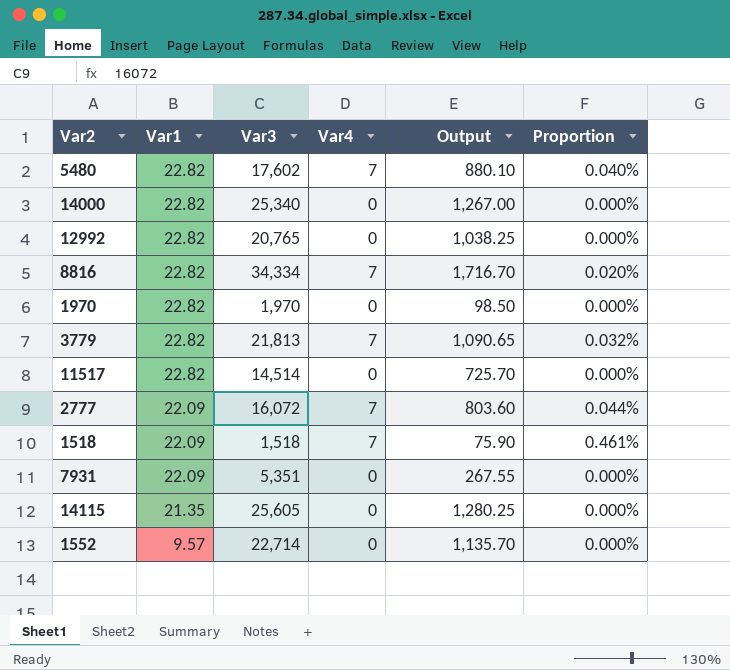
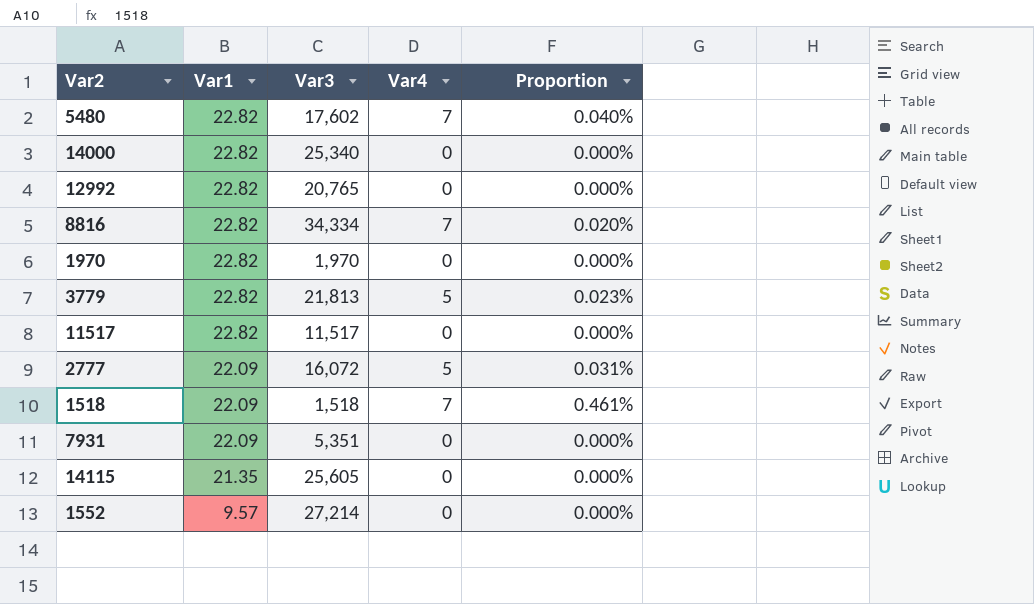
column Output | formula: [Var3] * 0.05 -> none
3779 | Var4: 7 -> 5
3779 | Proportion: 0.032% -> 0.023%
11517 | Var3: 14,514 -> 11,517
2777 | Var4: 7 -> 5
2777 | Proportion: 0.044% -> 0.031%
1552 | Var3: 22,714 -> 27,214

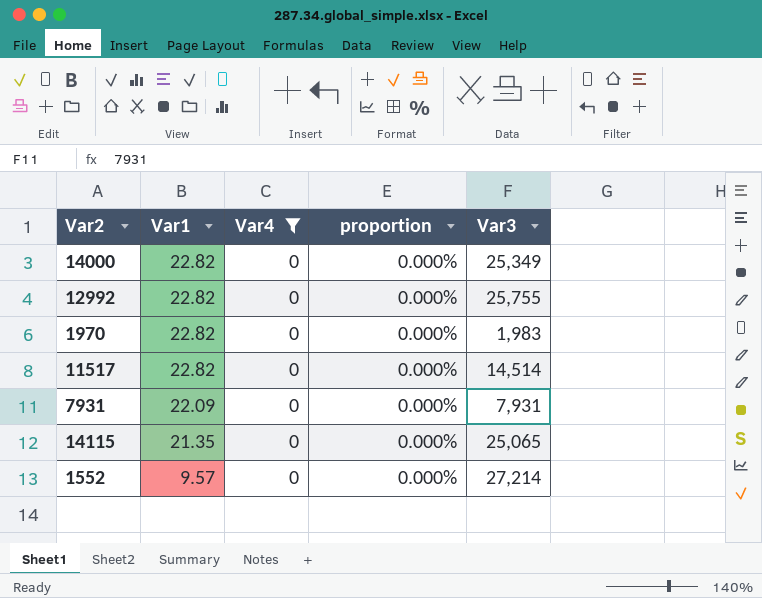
filter: none -> Var4 = 0
column name: Proportion -> proportion
column Var3 | position: 3 -> 5
14000 | Var3: 25,340 -> 25,349
12992 | Var3: 20,765 -> 25,755
1970 | Var3: 1,970 -> 1,983
11517 | Var3: 11,517 -> 14,514
7931 | Var3: 5,351 -> 7,931
14115 | Var3: 25,605 -> 25,065

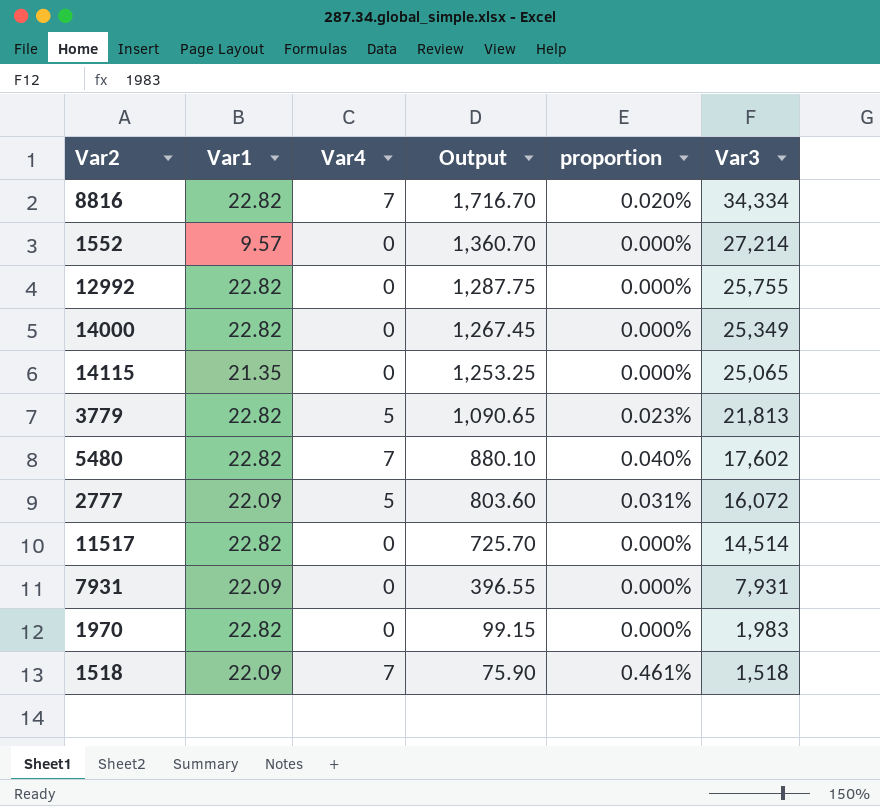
filter: Var4 = 0 -> none
row order: Var1 descending -> Output descending
column Output | formula: none -> [Var3] * 0.05

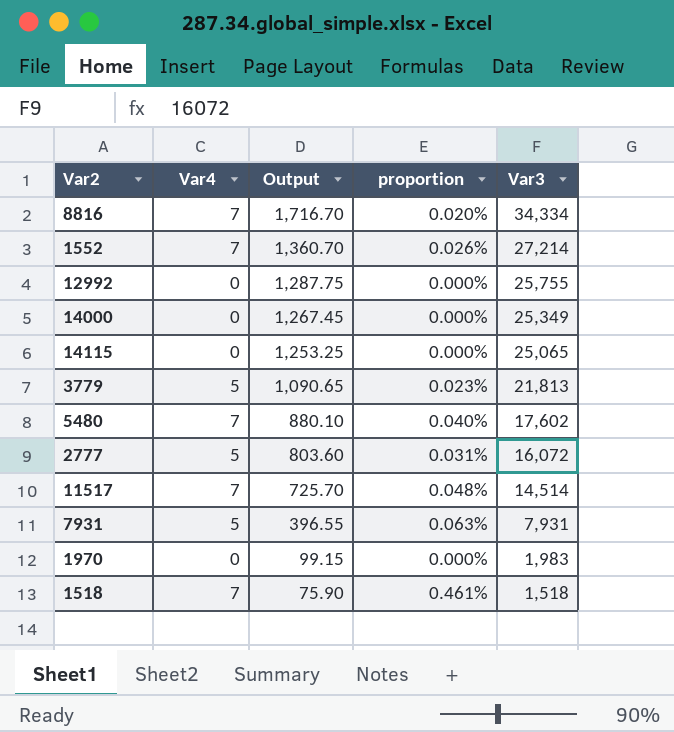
column Var1 | position: 2 -> none
1552 | Var4: 0 -> 7
1552 | proportion: 0.000% -> 0.026%
11517 | Var4: 0 -> 7
11517 | proportion: 0.000% -> 0.048%
7931 | Var4: 0 -> 5
7931 | proportion: 0.000% -> 0.063%

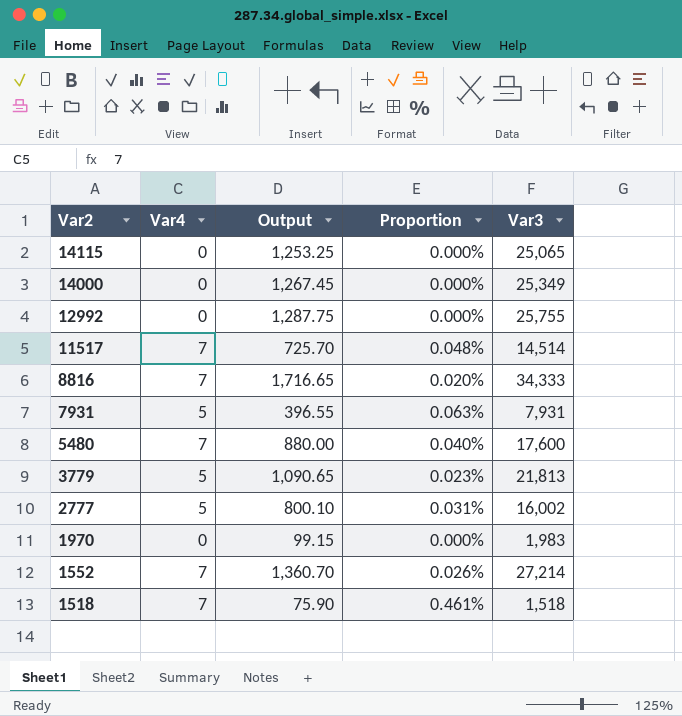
row order: Output descending -> Var2 descending
column name: proportion -> Proportion
8816 | Output: 1,716.70 -> 1,716.65
8816 | Var3: 34,334 -> 34,333
5480 | Output: 880.10 -> 880.00
5480 | Var3: 17,602 -> 17,600
2777 | Output: 803.60 -> 800.10
2777 | Var3: 16,072 -> 16,002

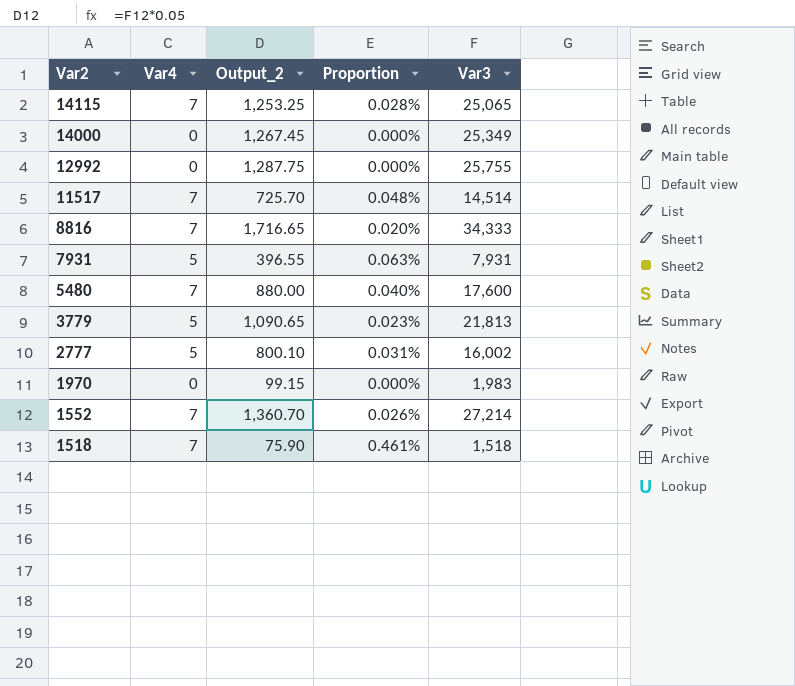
column name: Output -> Output_2
14115 | Var4: 0 -> 7
14115 | Proportion: 0.000% -> 0.028%

